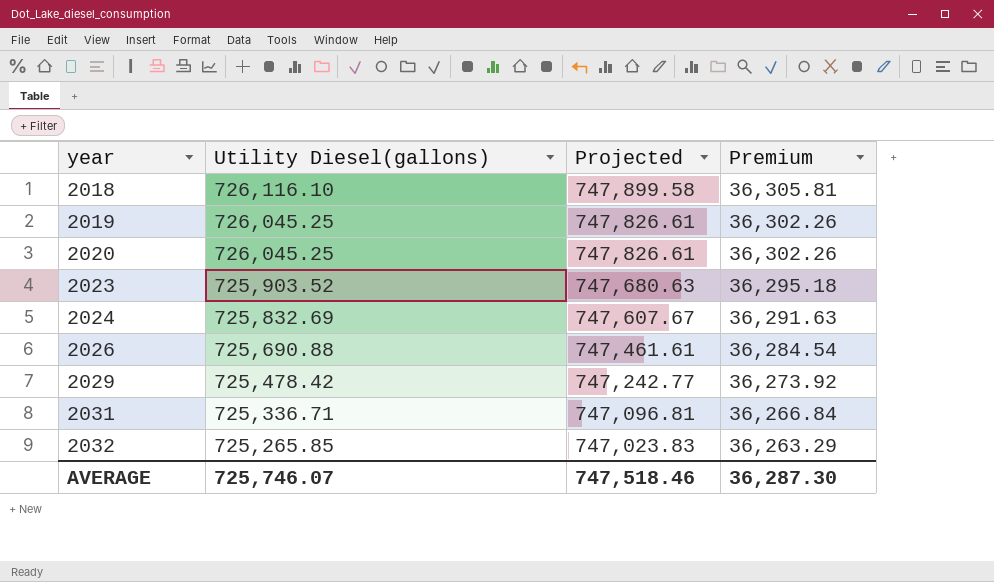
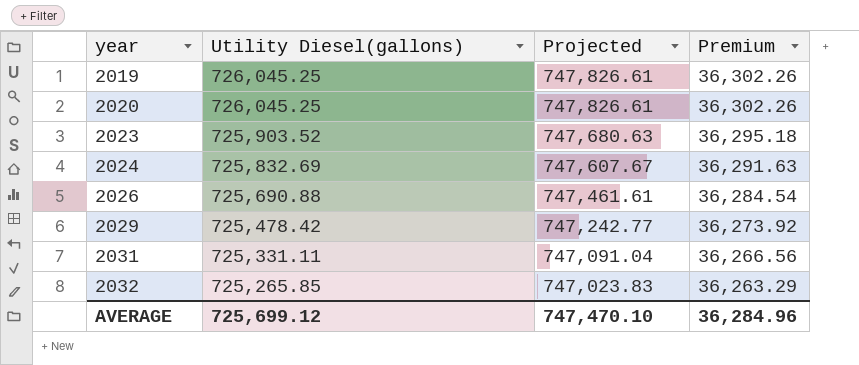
row 2018: 726,116.10 | 747,899.58 | 36,305.81 -> none
2031 | Utility Diesel(gallons): 725,336.71 -> 725,331.11
2031 | Projected: 747,096.81 -> 747,091.04
2031 | Premium: 36,266.84 -> 36,266.56
AVERAGE | Utility Diesel(gallons): 725,746.07 -> 725,699.12
AVERAGE | Projected: 747,518.46 -> 747,470.10
AVERAGE | Premium: 36,287.30 -> 36,284.96

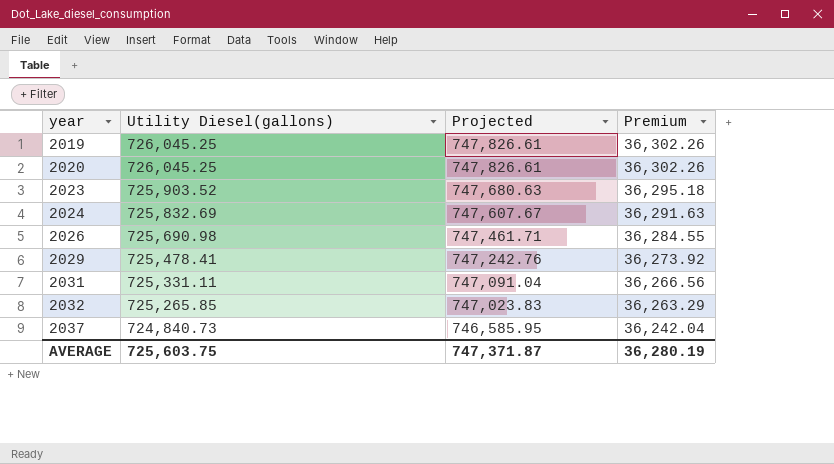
2026 | Utility Diesel(gallons): 725,690.88 -> 725,690.98
2026 | Projected: 747,461.61 -> 747,461.71
2026 | Premium: 36,284.54 -> 36,284.55
2029 | Utility Diesel(gallons): 725,478.42 -> 725,478.41
2029 | Projected: 747,242.77 -> 747,242.76
row 2037: none -> 724,840.73 | 746,585.95 | 36,242.04
AVERAGE | Utility Diesel(gallons): 725,699.12 -> 725,603.75
AVERAGE | Projected: 747,470.10 -> 747,371.87
AVERAGE | Premium: 36,284.96 -> 36,280.19

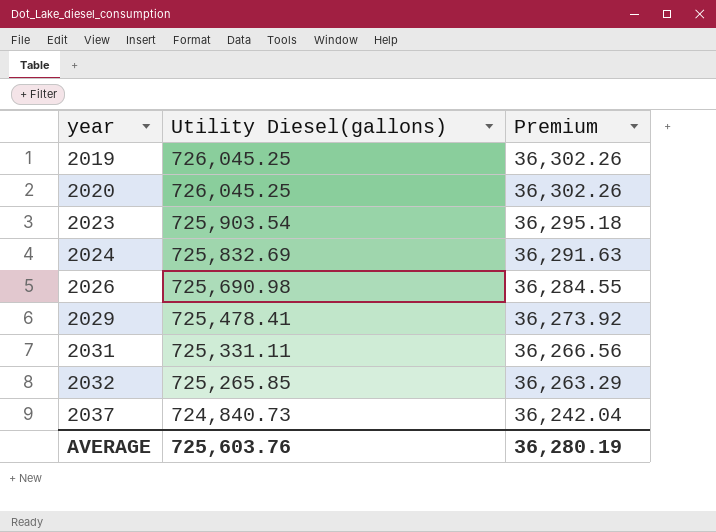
column Projected | formula: [Utility Diesel(gallons)] * 1.03 -> none
2023 | Utility Diesel(gallons): 725,903.52 -> 725,903.54
AVERAGE | Utility Diesel(gallons): 725,603.75 -> 725,603.76

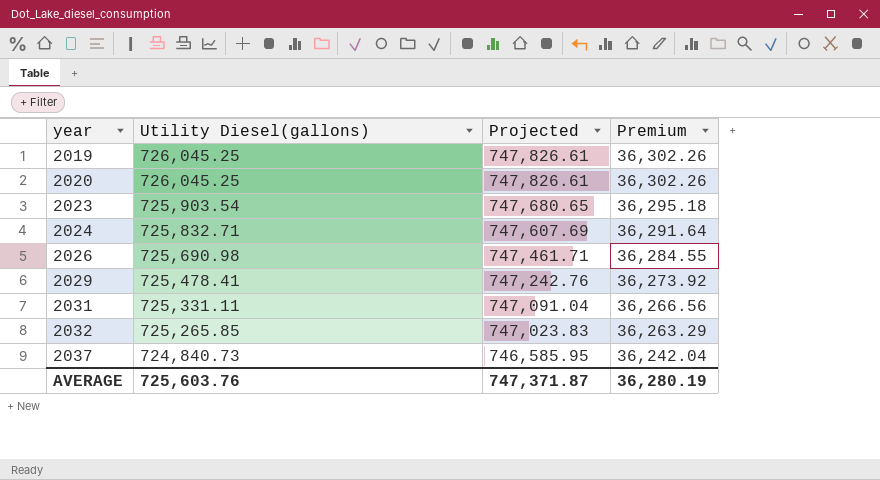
column Projected | formula: none -> [Utility Diesel(gallons)] * 1.03
2024 | Utility Diesel(gallons): 725,832.69 -> 725,832.71
2024 | Premium: 36,291.63 -> 36,291.64

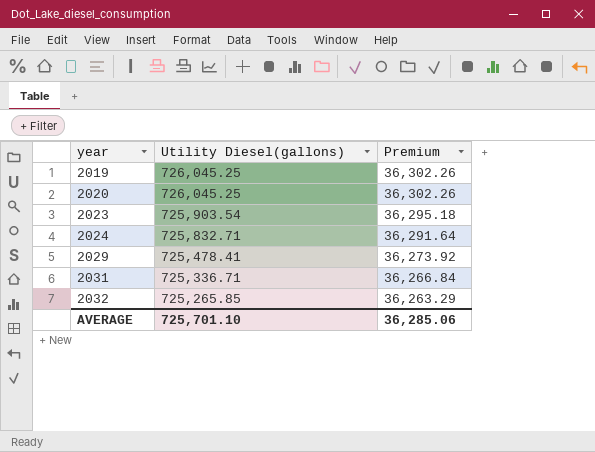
column Projected | formula: [Utility Diesel(gallons)] * 1.03 -> none
row 2026: 725,690.98 | 747,461.71 | 36,284.55 -> none
row 2037: 724,840.73 | 746,585.95 | 36,242.04 -> none
2031 | Utility Diesel(gallons): 725,331.11 -> 725,336.71
2031 | Premium: 36,266.56 -> 36,266.84
AVERAGE | Utility Diesel(gallons): 725,603.76 -> 725,701.10
AVERAGE | Premium: 36,280.19 -> 36,285.06

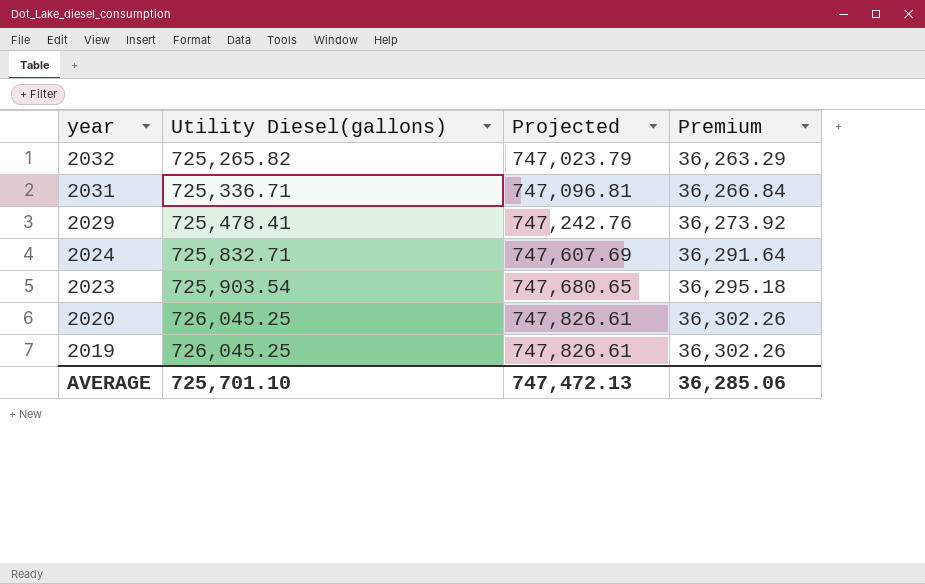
row order: year ascending -> year descending
column Projected | formula: none -> [Utility Diesel(gallons)] * 1.03
2032 | Utility Diesel(gallons): 725,265.85 -> 725,265.82

